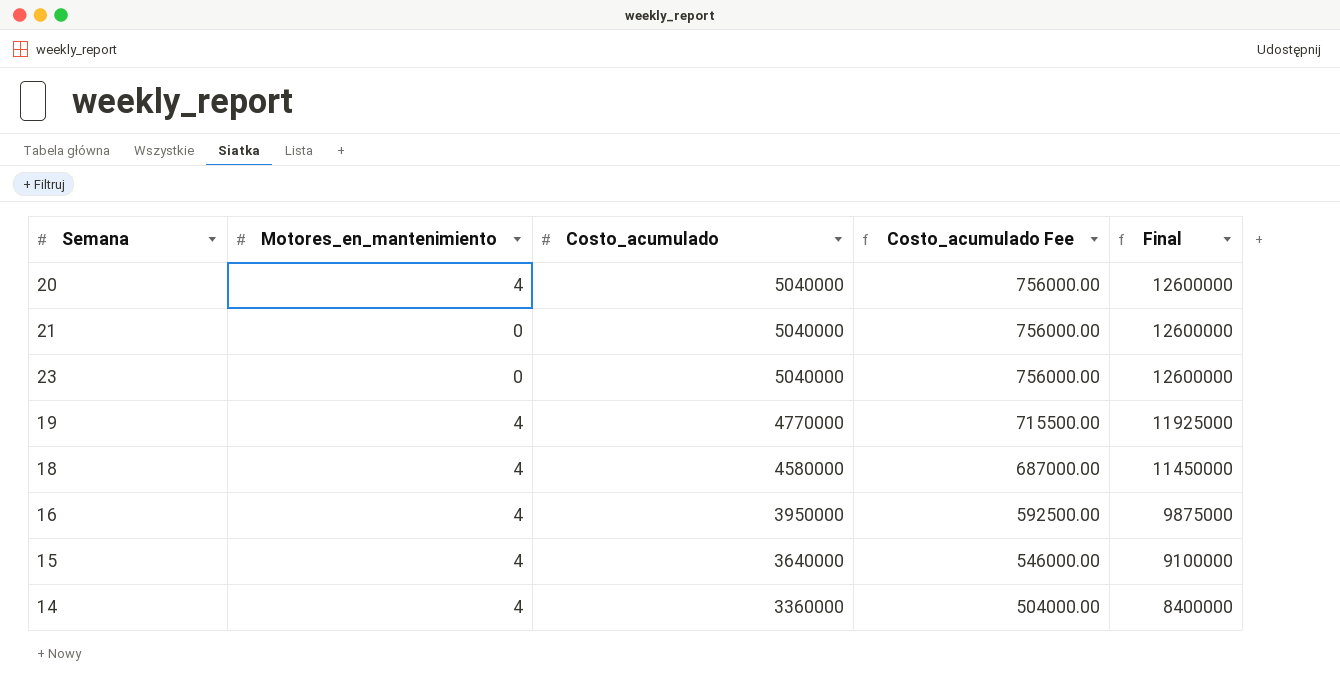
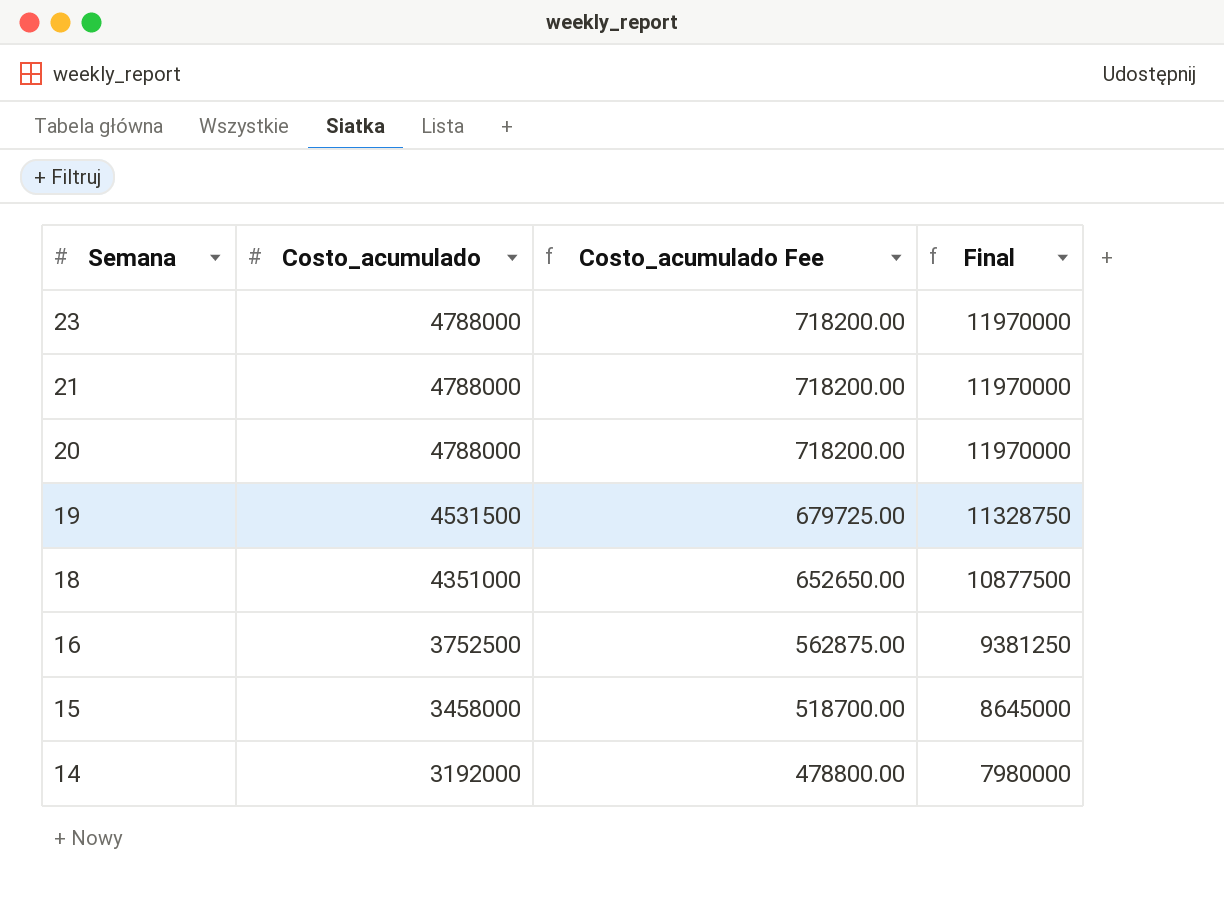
row order: Costo_acumulado descending -> Semana descending
column Motores_en_mantenimiento | position: 2 -> none
23 | Costo_acumulado: 5040000 -> 4788000
23 | Costo_acumulado Fee: 756000.00 -> 718200.00
23 | Final: 12600000 -> 11970000
21 | Costo_acumulado: 5040000 -> 4788000
21 | Costo_acumulado Fee: 756000.00 -> 718200.00
21 | Final: 12600000 -> 11970000
20 | Costo_acumulado: 5040000 -> 4788000
20 | Costo_acumulado Fee: 756000.00 -> 718200.00
20 | Final: 12600000 -> 11970000
19 | Costo_acumulado: 4770000 -> 4531500
19 | Costo_acumulado Fee: 715500.00 -> 679725.00
19 | Final: 11925000 -> 11328750
18 | Costo_acumulado: 4580000 -> 4351000
18 | Costo_acumulado Fee: 687000.00 -> 652650.00
18 | Final: 11450000 -> 10877500
16 | Costo_acumulado: 3950000 -> 3752500
16 | Costo_acumulado Fee: 592500.00 -> 562875.00
16 | Final: 9875000 -> 9381250
15 | Costo_acumulado: 3640000 -> 3458000
15 | Costo_acumulado Fee: 546000.00 -> 518700.00
15 | Final: 9100000 -> 8645000
14 | Costo_acumulado: 3360000 -> 3192000
14 | Costo_acumulado Fee: 504000.00 -> 478800.00
14 | Final: 8400000 -> 7980000

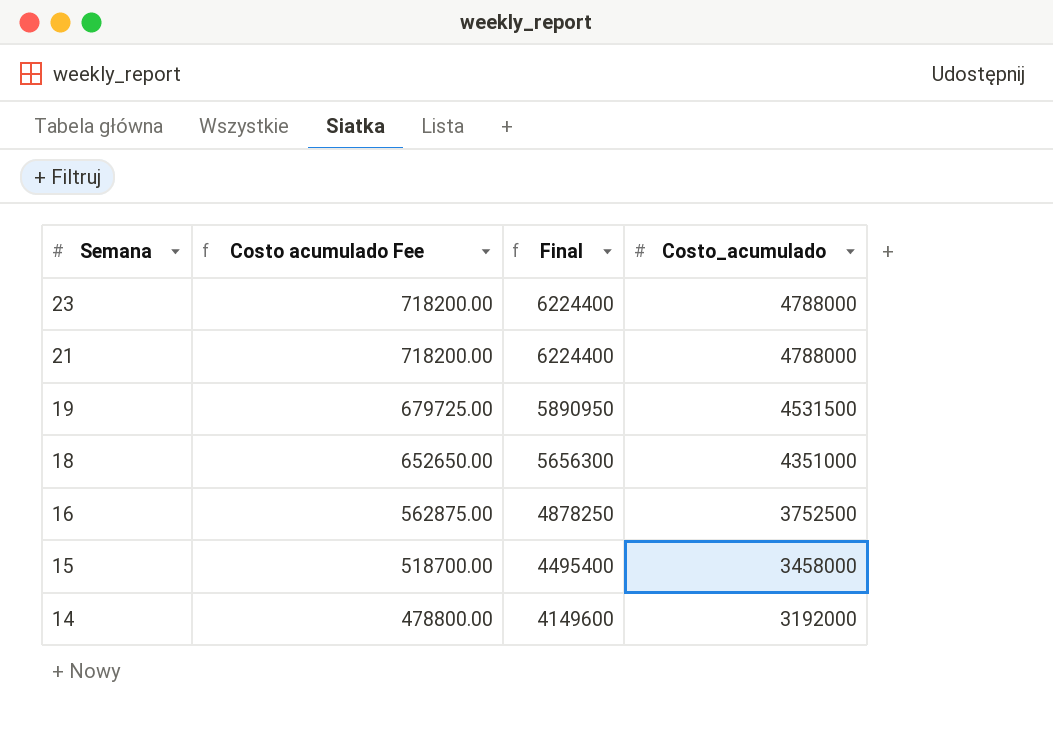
column name: Costo_acumulado Fee -> Costo acumulado Fee
column Final | formula: [Costo_acumulado] * 2.5 -> [Costo_acumulado] * 1.3
column Costo_acumulado | position: 2 -> 4
row 20: 4788000 | 718200.00 | 11970000 -> none

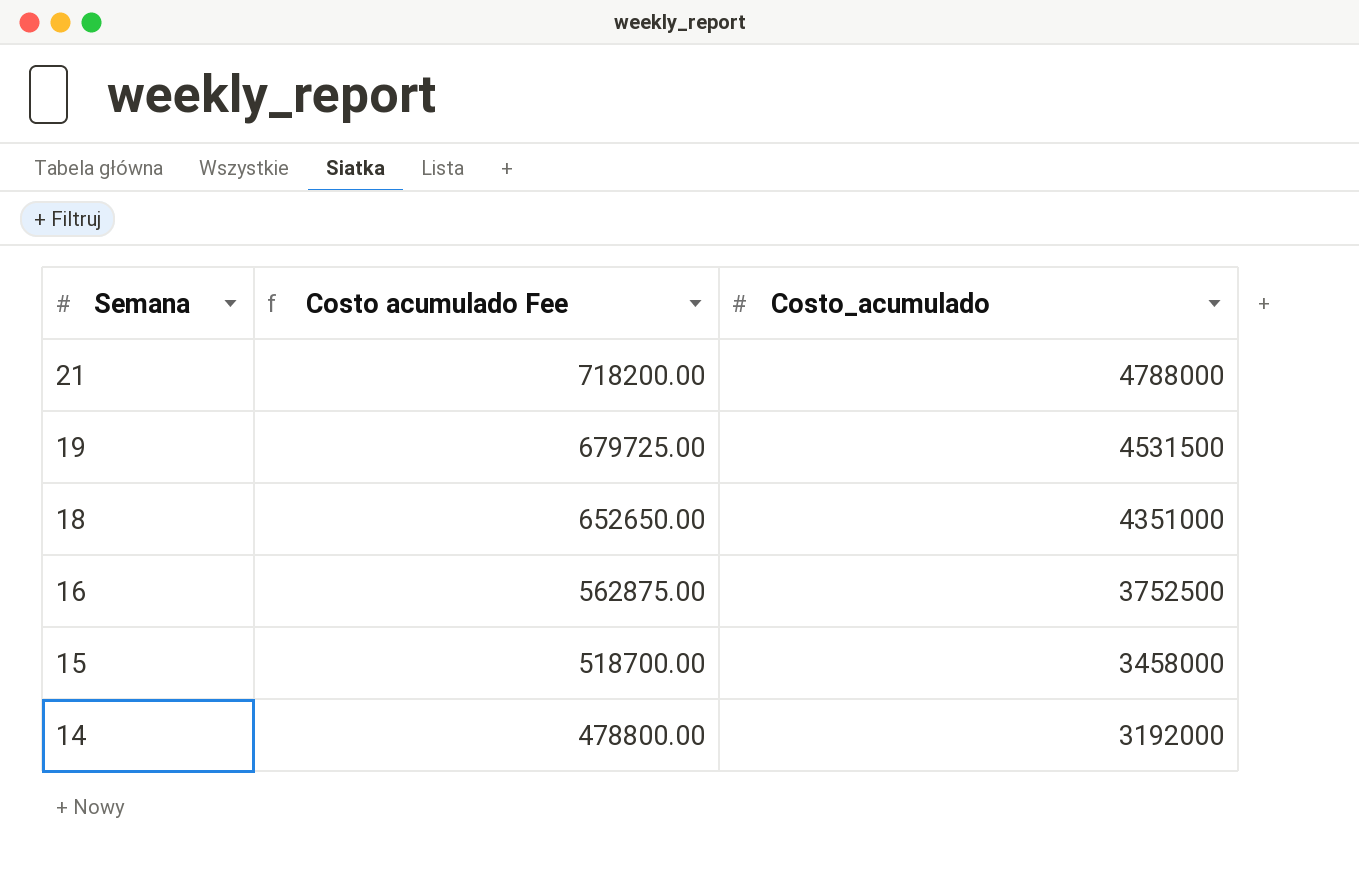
column Final | formula: [Costo_acumulado] * 1.3 -> none
row 23: 718200.00 | 6224400 | 4788000 -> none

